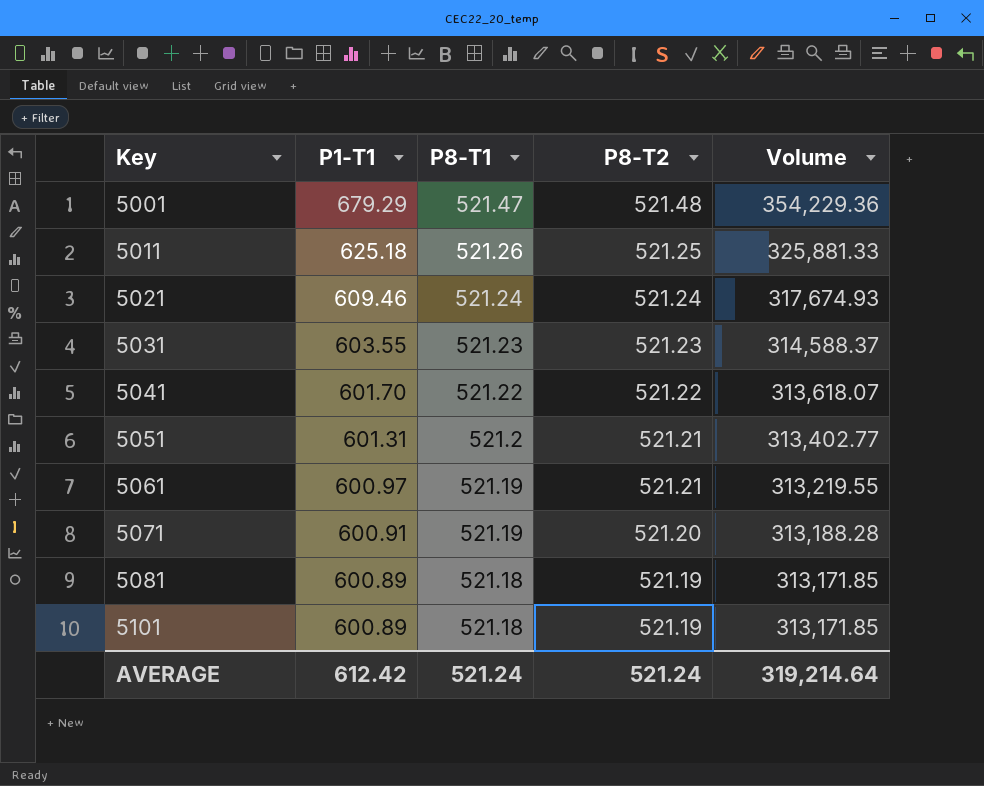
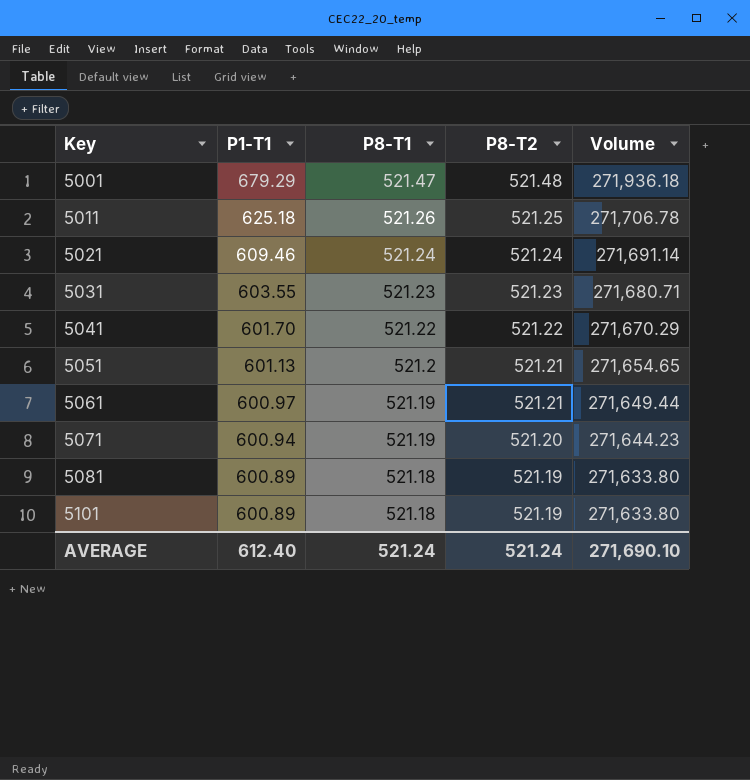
column Volume | formula: [P1-T1] * [P8-T1] -> [P8-T1] * [P8-T2]
5051 | P1-T1: 601.31 -> 601.13
5071 | P1-T1: 600.91 -> 600.94
AVERAGE | P1-T1: 612.42 -> 612.40
AVERAGE | Volume: 319,214.64 -> 271,690.10

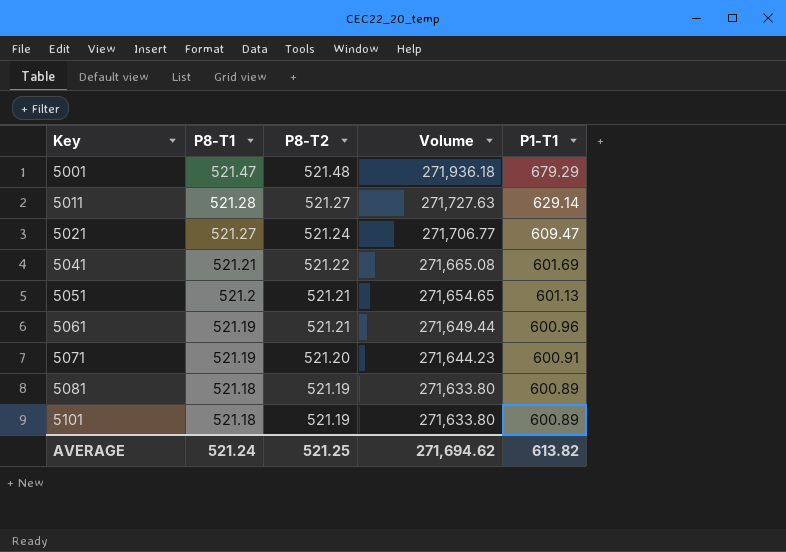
column P1-T1 | position: 2 -> 5
row 5031: 603.55 | 521.23 | 521.23 | 271,680.71 -> none
5011 | P8-T1: 521.26 -> 521.28
5011 | P8-T2: 521.25 -> 521.27
5011 | Volume: 271,706.78 -> 271,727.63
5011 | P1-T1: 625.18 -> 629.14
5021 | P8-T1: 521.24 -> 521.27
5021 | Volume: 271,691.14 -> 271,706.77
5021 | P1-T1: 609.46 -> 609.47
5041 | P8-T1: 521.22 -> 521.21
5041 | Volume: 271,670.29 -> 271,665.08
5041 | P1-T1: 601.70 -> 601.69
5061 | P1-T1: 600.97 -> 600.96
5071 | P1-T1: 600.94 -> 600.91
AVERAGE | P8-T2: 521.24 -> 521.25
AVERAGE | Volume: 271,690.10 -> 271,694.62
AVERAGE | P1-T1: 612.40 -> 613.82

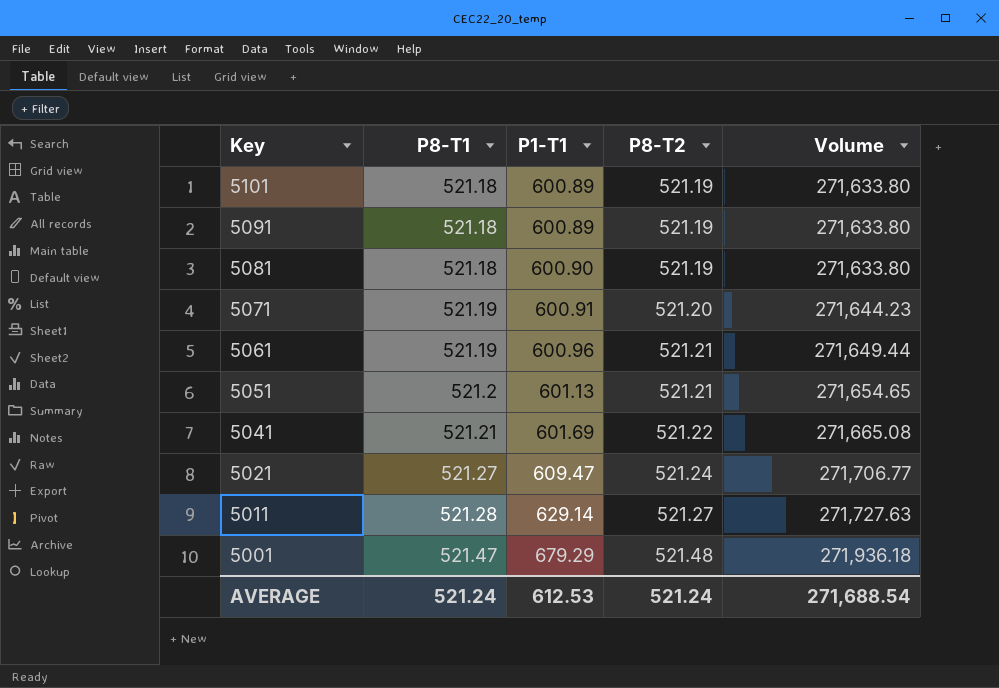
row order: Key ascending -> Key descending
column P1-T1 | position: 5 -> 3
row 5091: none -> 521.18 | 600.89 | 521.19 | 271,633.80
5081 | P1-T1: 600.89 -> 600.90
AVERAGE | P1-T1: 613.82 -> 612.53
AVERAGE | P8-T2: 521.25 -> 521.24
AVERAGE | Volume: 271,694.62 -> 271,688.54

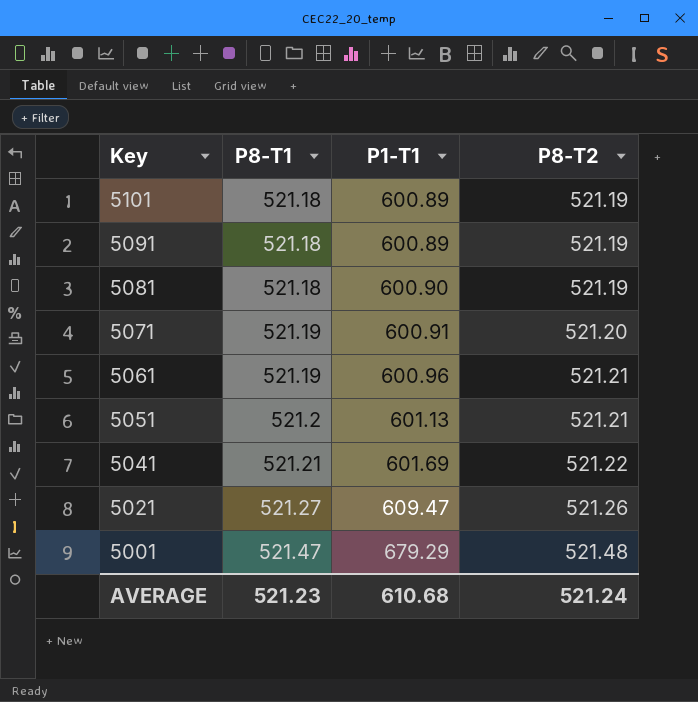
column Volume | formula: [P8-T1] * [P8-T2] -> none
row 5011: 521.28 | 629.14 | 521.27 | 271,727.63 -> none
5021 | P8-T2: 521.24 -> 521.26
AVERAGE | P8-T1: 521.24 -> 521.23
AVERAGE | P1-T1: 612.53 -> 610.68

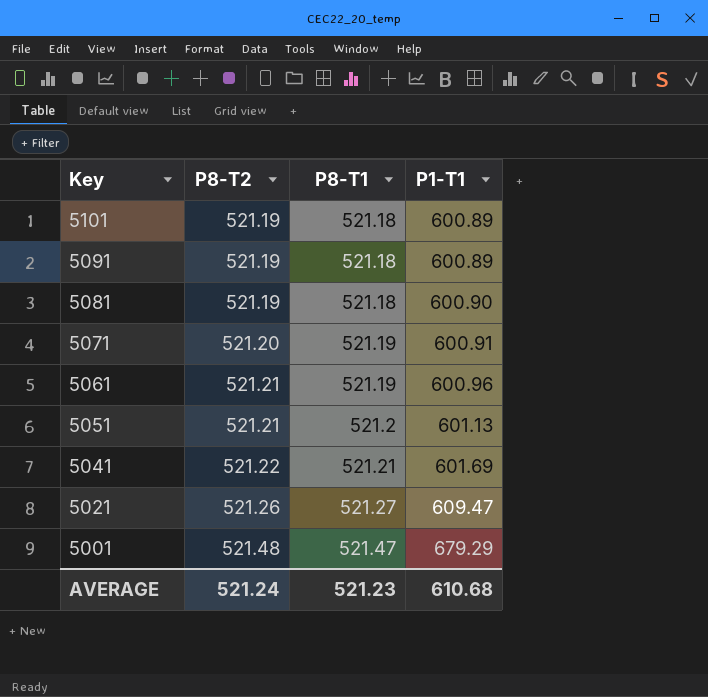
column P8-T2 | position: 4 -> 2

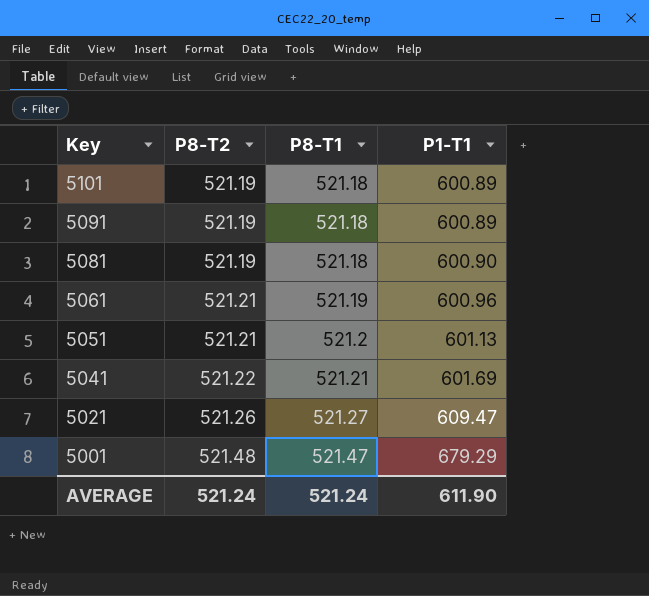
row 5071: 521.20 | 521.19 | 600.91 -> none
AVERAGE | P8-T1: 521.23 -> 521.24
AVERAGE | P1-T1: 610.68 -> 611.90

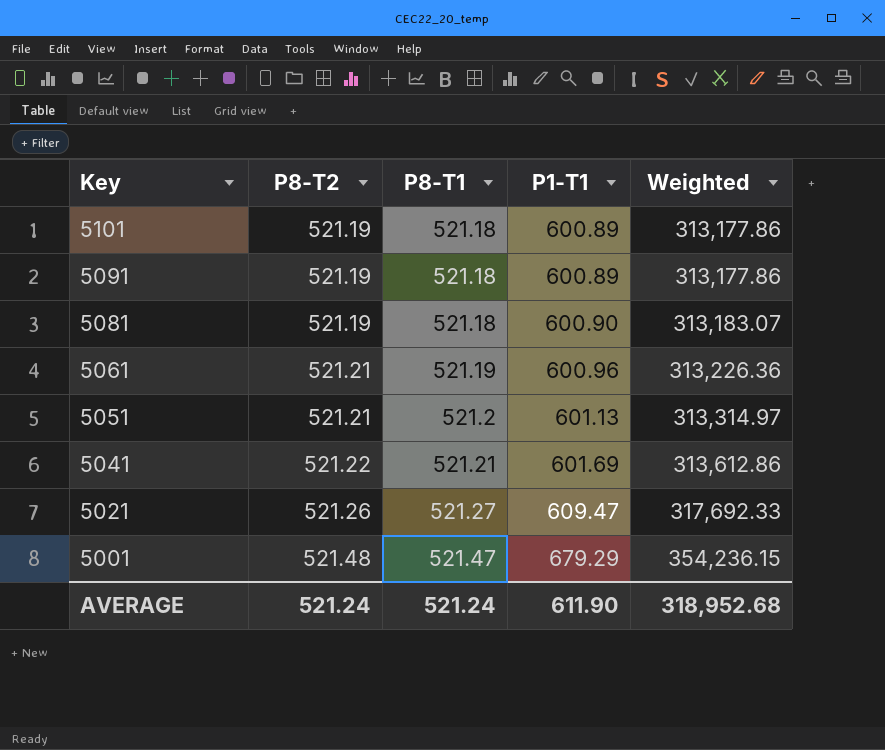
column Weighted | formula: none -> [P8-T2] * [P1-T1]

